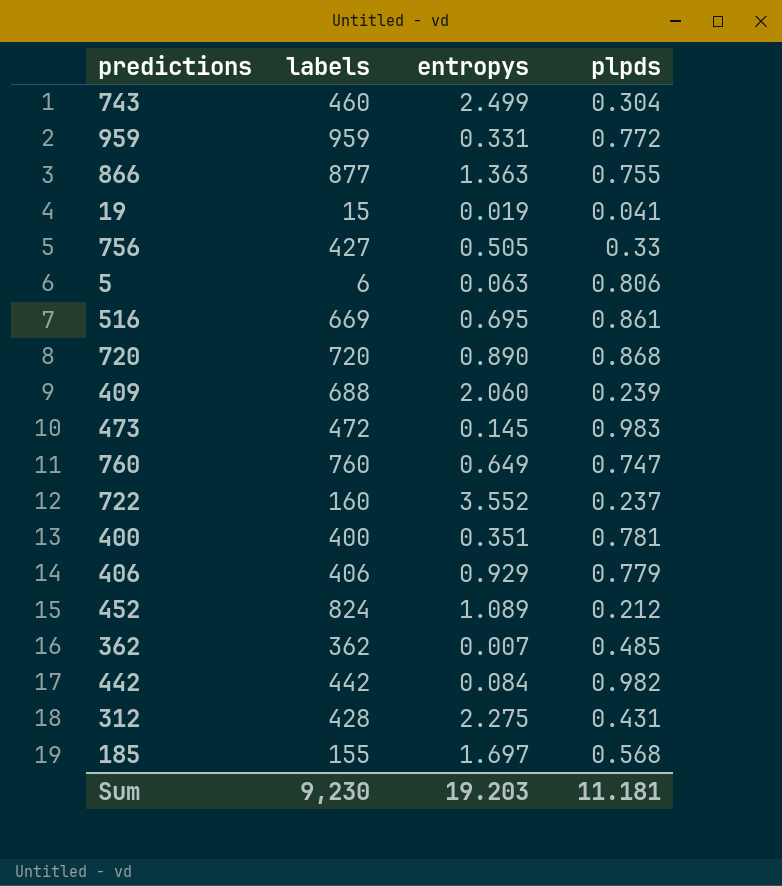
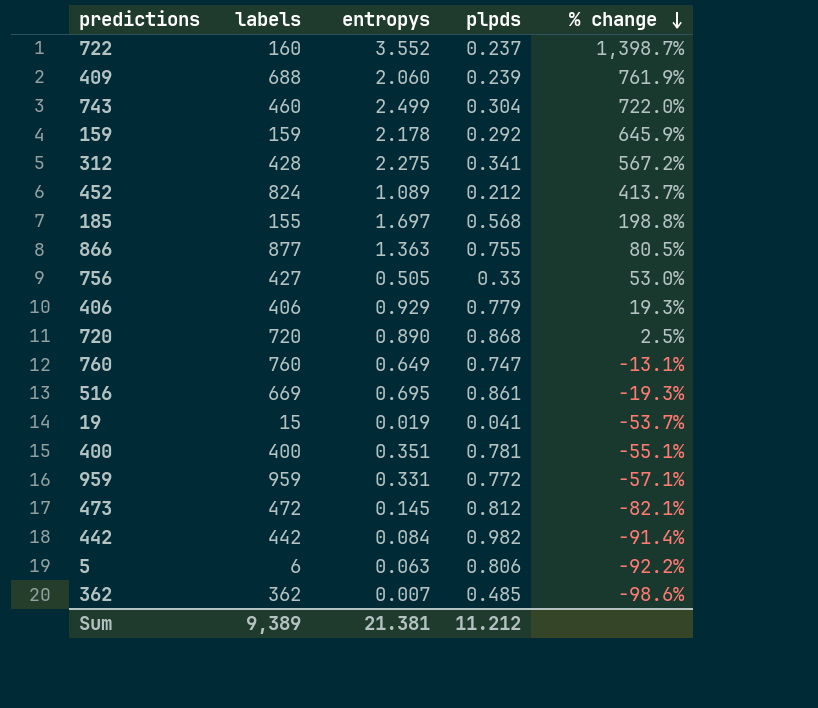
row order: none -> % change descending
column % change | formula: none -> ([entropys] - [plpds]) / [plpds]
row 159: none -> 159 | 2.178 | 0.292 | 645.9%
312 | plpds: 0.431 -> 0.341
473 | plpds: 0.983 -> 0.812
Sum | labels: 9,230 -> 9,389
Sum | entropys: 19.203 -> 21.381
Sum | plpds: 11.181 -> 11.212

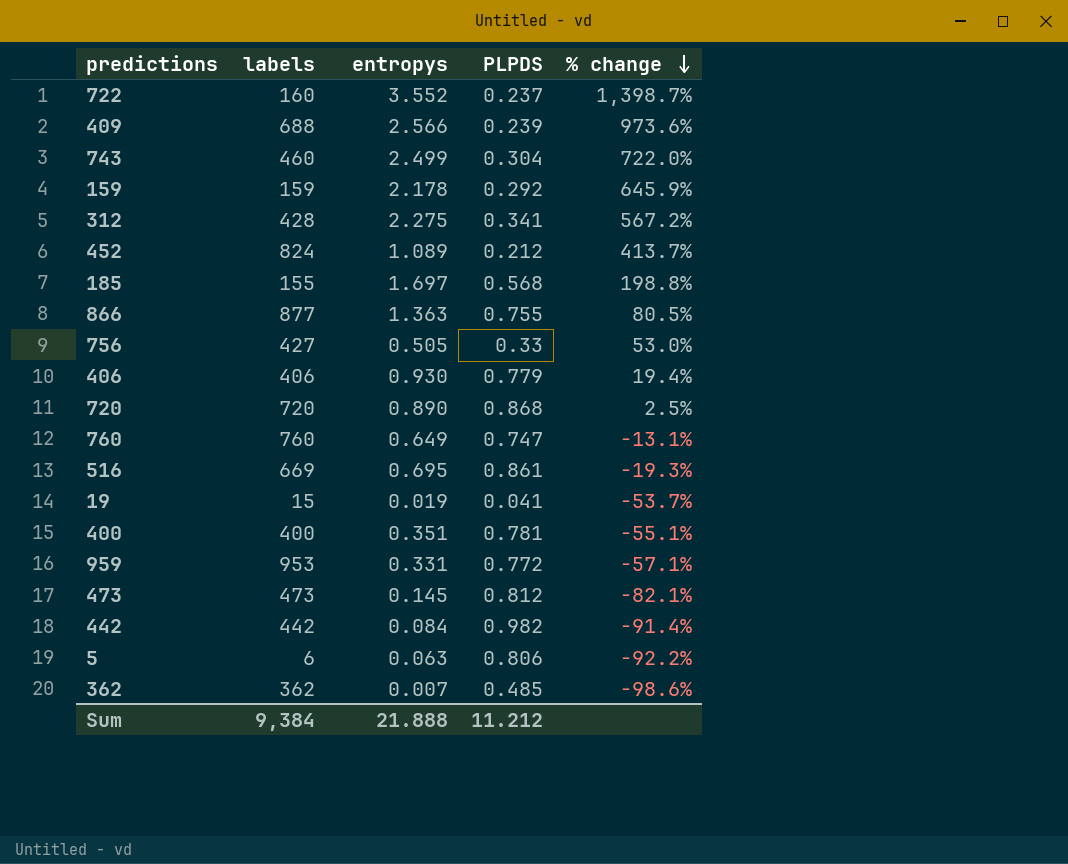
column name: plpds -> PLPDS
409 | entropys: 2.060 -> 2.566
409 | % change: 761.9% -> 973.6%
406 | entropys: 0.929 -> 0.930
406 | % change: 19.3% -> 19.4%
959 | labels: 959 -> 953
473 | labels: 472 -> 473
Sum | labels: 9,389 -> 9,384
Sum | entropys: 21.381 -> 21.888

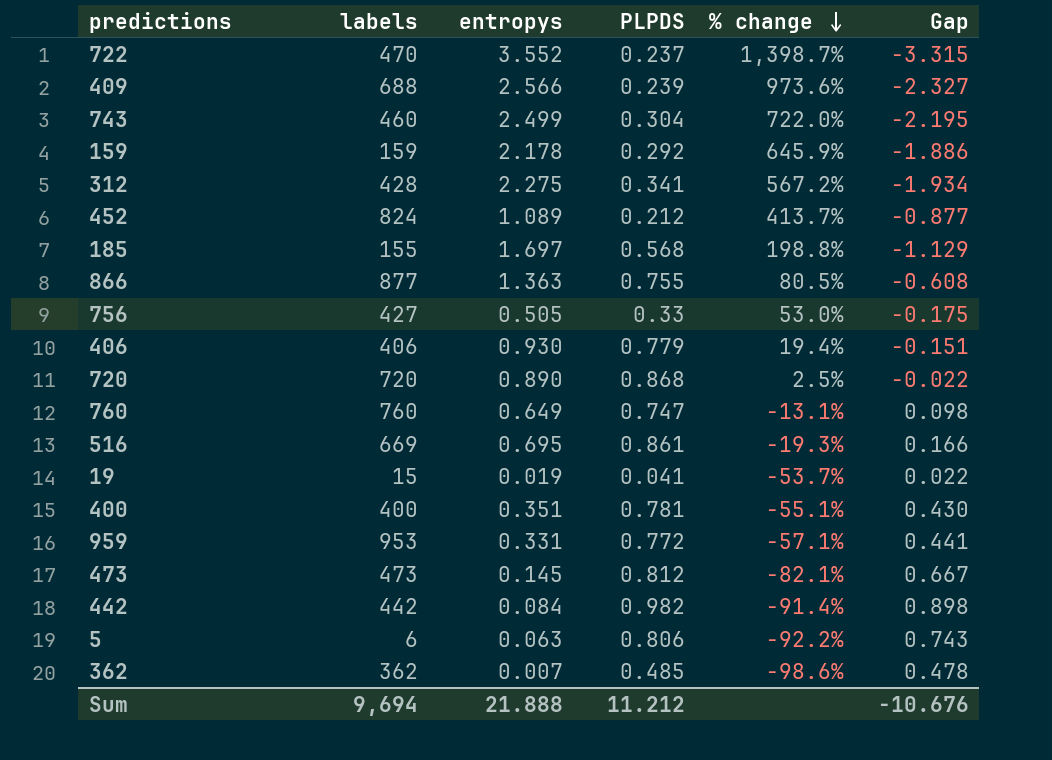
column Gap | formula: none -> [PLPDS] - [entropys]
722 | labels: 160 -> 470
Sum | labels: 9,384 -> 9,694

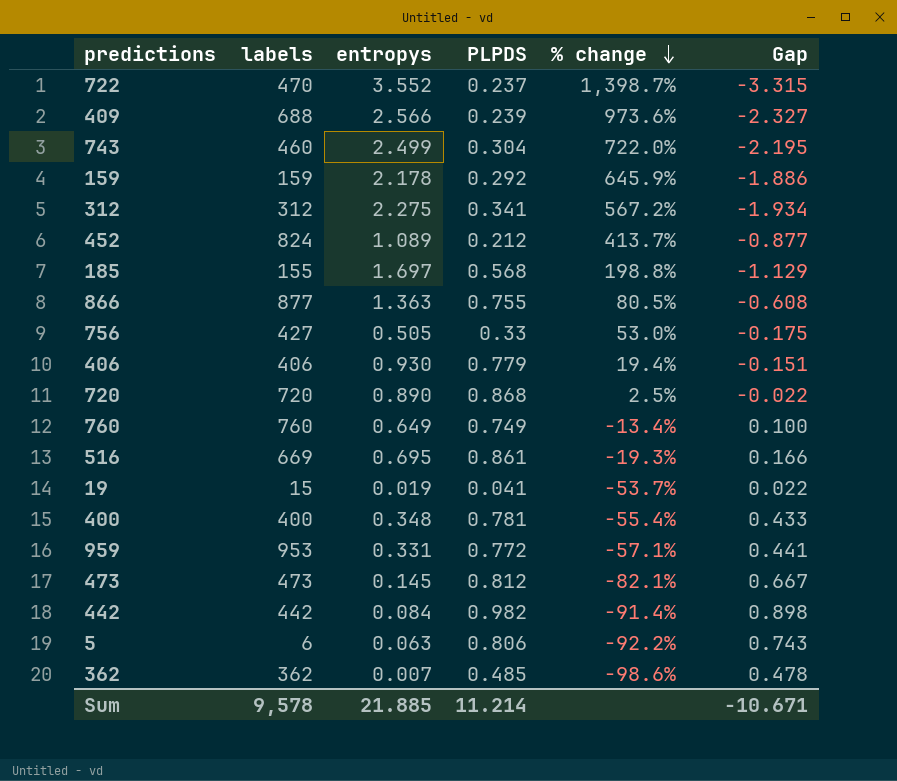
312 | labels: 428 -> 312
760 | PLPDS: 0.747 -> 0.749
760 | % change: -13.1% -> -13.4%
760 | Gap: 0.098 -> 0.100
400 | entropys: 0.351 -> 0.348
400 | % change: -55.1% -> -55.4%
400 | Gap: 0.430 -> 0.433
Sum | labels: 9,694 -> 9,578
Sum | entropys: 21.888 -> 21.885
Sum | PLPDS: 11.212 -> 11.214
Sum | Gap: -10.676 -> -10.671

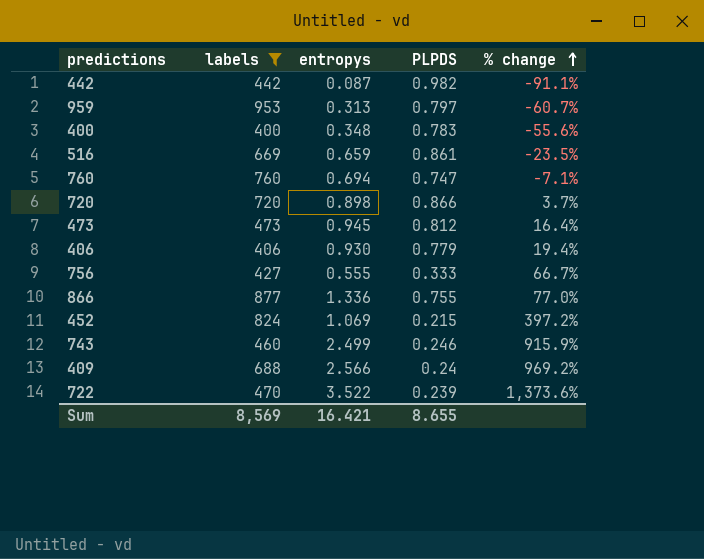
filter: none -> labels >= 400
row order: % change descending -> % change ascending
column Gap | formula: [PLPDS] - [entropys] -> none
442 | entropys: 0.084 -> 0.087
442 | % change: -91.4% -> -91.1%
959 | entropys: 0.331 -> 0.313
959 | PLPDS: 0.772 -> 0.797
959 | % change: -57.1% -> -60.7%
400 | PLPDS: 0.781 -> 0.783
400 | % change: -55.4% -> -55.6%
516 | entropys: 0.695 -> 0.659
516 | % change: -19.3% -> -23.5%
760 | entropys: 0.649 -> 0.694
760 | PLPDS: 0.749 -> 0.747
760 | % change: -13.4% -> -7.1%
720 | entropys: 0.890 -> 0.898
720 | PLPDS: 0.868 -> 0.866
720 | % change: 2.5% -> 3.7%
473 | entropys: 0.145 -> 0.945
473 | % change: -82.1% -> 16.4%
756 | entropys: 0.505 -> 0.555
756 | PLPDS: 0.33 -> 0.333
756 | % change: 53.0% -> 66.7%
866 | entropys: 1.363 -> 1.336
866 | % change: 80.5% -> 77.0%
452 | entropys: 1.089 -> 1.069
452 | PLPDS: 0.212 -> 0.215
452 | % change: 413.7% -> 397.2%
743 | PLPDS: 0.304 -> 0.246
743 | % change: 722.0% -> 915.9%
409 | PLPDS: 0.239 -> 0.24
409 | % change: 973.6% -> 969.2%
722 | entropys: 3.552 -> 3.522
722 | PLPDS: 0.237 -> 0.239
722 | % change: 1,398.7% -> 1,373.6%
Sum | labels: 9,578 -> 8,569
Sum | entropys: 21.885 -> 16.421
Sum | PLPDS: 11.214 -> 8.655

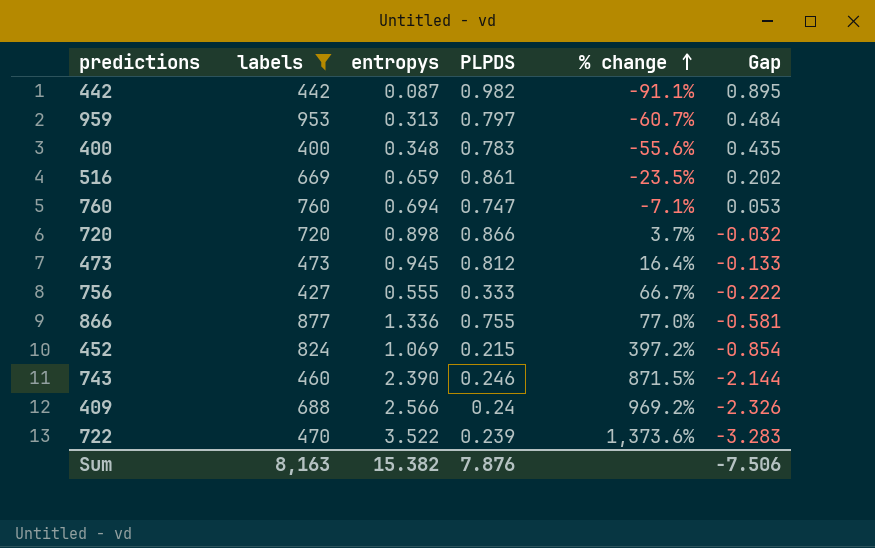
column Gap | formula: none -> [PLPDS] - [entropys]
row 406: 406 | 0.930 | 0.779 | 19.4% -> none
743 | entropys: 2.499 -> 2.390
743 | % change: 915.9% -> 871.5%
Sum | labels: 8,569 -> 8,163
Sum | entropys: 16.421 -> 15.382
Sum | PLPDS: 8.655 -> 7.876

